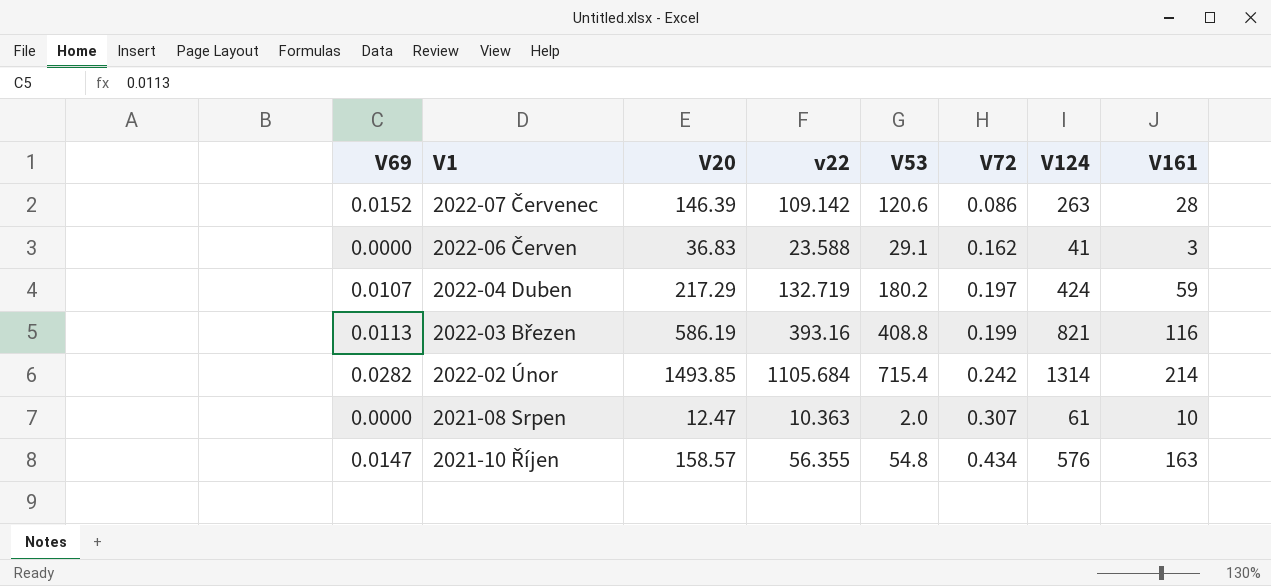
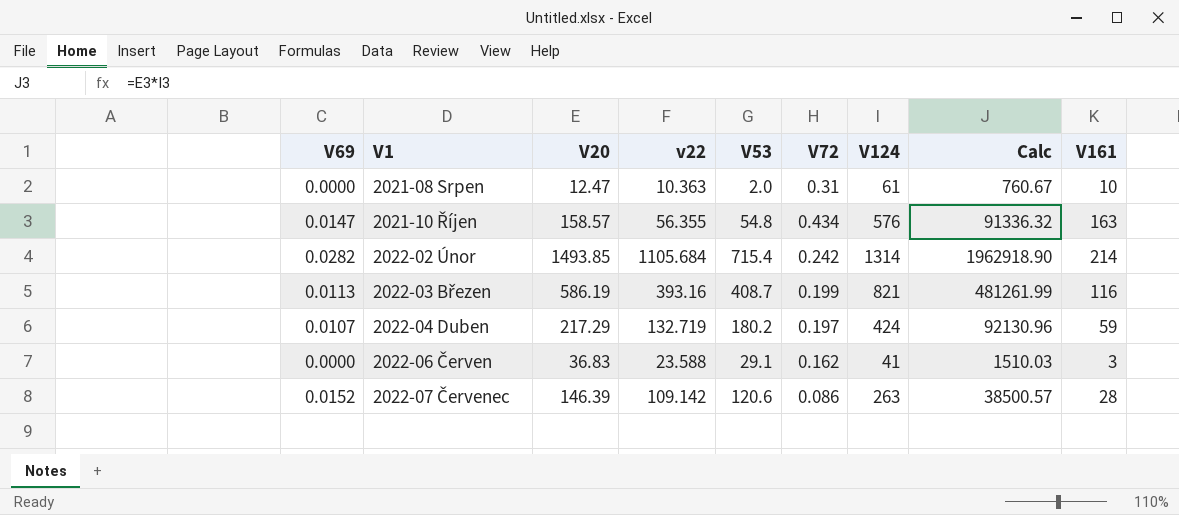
row order: V72 ascending -> V1 ascending
column Calc | formula: none -> [V20] * [V124]
2021-08 Srpen | V72: 0.307 -> 0.31
2022-03 Březen | V53: 408.8 -> 408.7

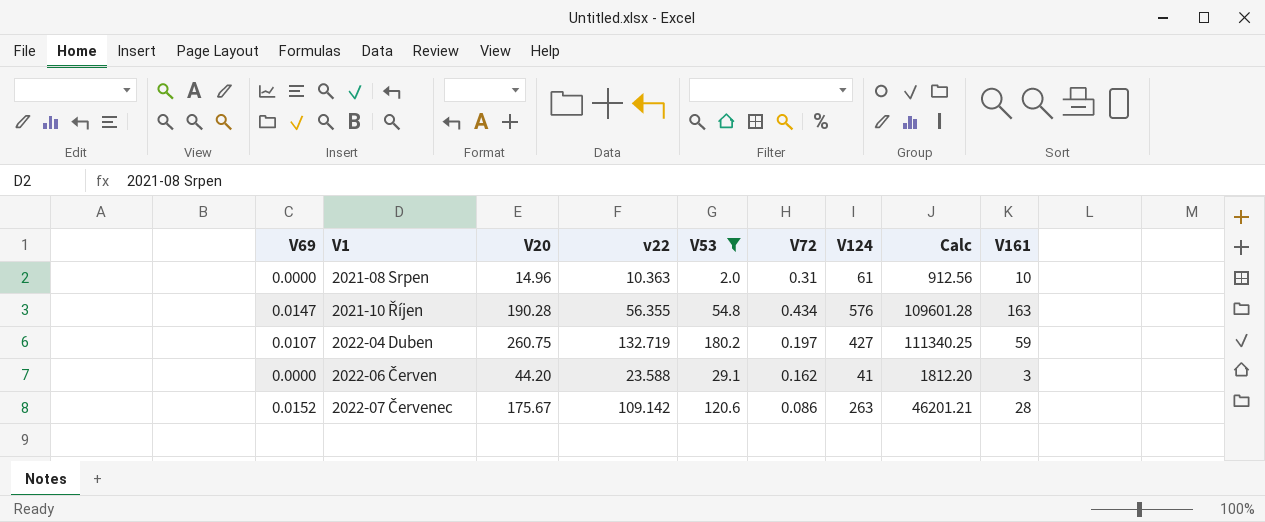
filter: none -> V53 <= 180.2
2021-08 Srpen | V20: 12.47 -> 14.96
2021-08 Srpen | Calc: 760.67 -> 912.56
2021-10 Říjen | V20: 158.57 -> 190.28
2021-10 Říjen | Calc: 91336.32 -> 109601.28
2022-04 Duben | V20: 217.29 -> 260.75
2022-04 Duben | V124: 424 -> 427
2022-04 Duben | Calc: 92130.96 -> 111340.25
2022-06 Červen | V20: 36.83 -> 44.20
2022-06 Červen | Calc: 1510.03 -> 1812.20
2022-07 Červenec | V20: 146.39 -> 175.67
2022-07 Červenec | Calc: 38500.57 -> 46201.21

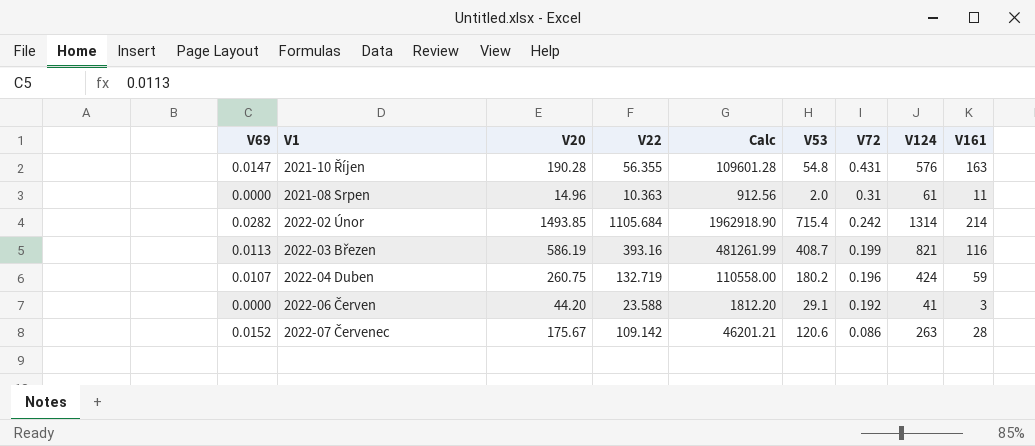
filter: V53 <= 180.2 -> none
row order: V1 ascending -> V72 descending
column name: v22 -> V22
column Calc | position: 8 -> 5
2021-10 Říjen | V72: 0.434 -> 0.431
2021-08 Srpen | V161: 10 -> 11
2022-04 Duben | Calc: 111340.25 -> 110558.00
2022-04 Duben | V72: 0.197 -> 0.196
2022-04 Duben | V124: 427 -> 424
2022-06 Červen | V72: 0.162 -> 0.192

